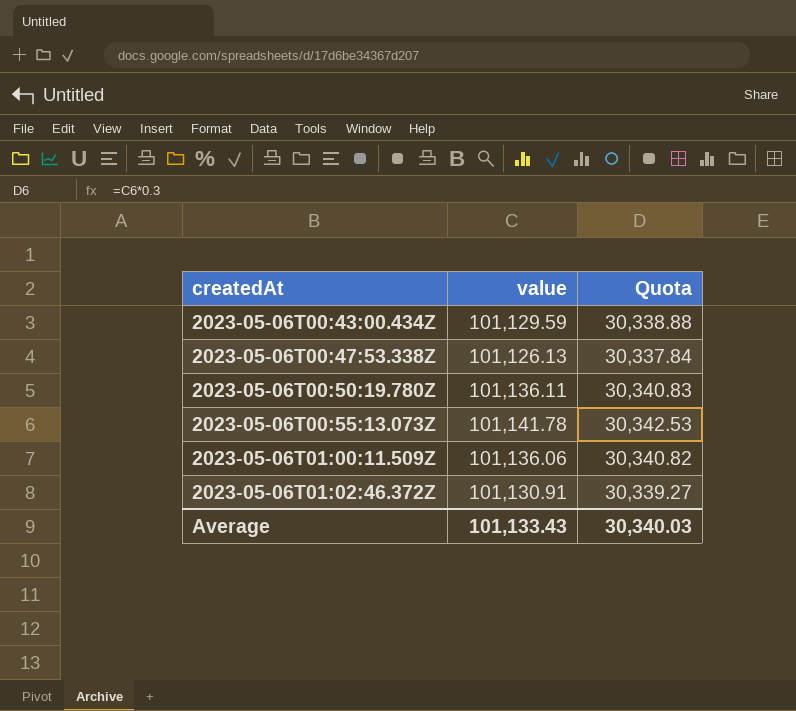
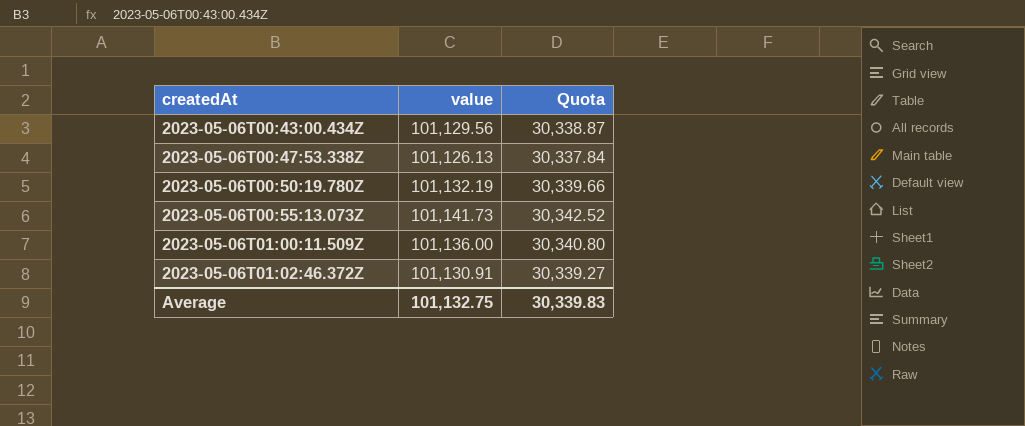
2023-05-06T00:43:00.434Z | value: 101,129.59 -> 101,129.56
2023-05-06T00:43:00.434Z | Quota: 30,338.88 -> 30,338.87
2023-05-06T00:50:19.780Z | value: 101,136.11 -> 101,132.19
2023-05-06T00:50:19.780Z | Quota: 30,340.83 -> 30,339.66
2023-05-06T00:55:13.073Z | value: 101,141.78 -> 101,141.73
2023-05-06T00:55:13.073Z | Quota: 30,342.53 -> 30,342.52
2023-05-06T01:00:11.509Z | value: 101,136.06 -> 101,136.00
2023-05-06T01:00:11.509Z | Quota: 30,340.82 -> 30,340.80
Average | value: 101,133.43 -> 101,132.75
Average | Quota: 30,340.03 -> 30,339.83

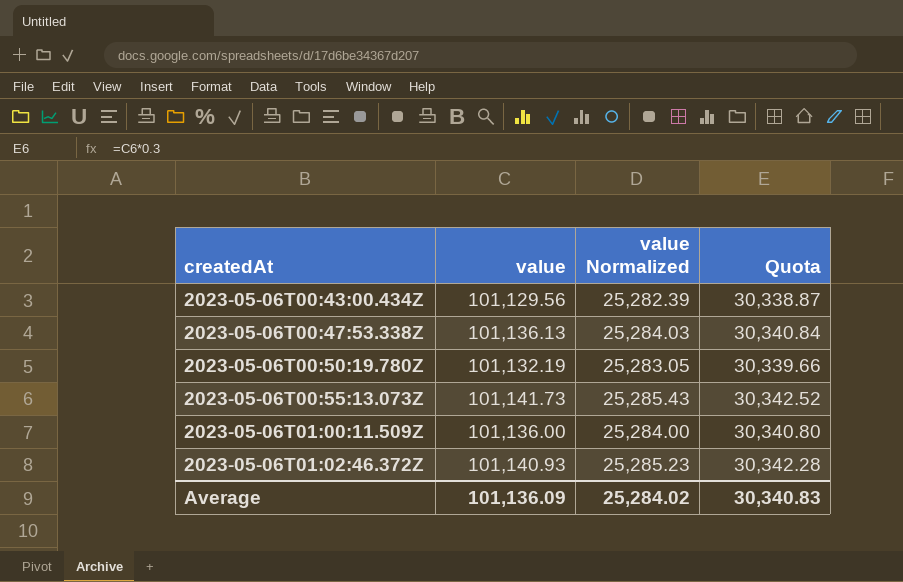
column value Normalized | formula: none -> [value] * 0.25
2023-05-06T00:47:53.338Z | value: 101,126.13 -> 101,136.13
2023-05-06T00:47:53.338Z | Quota: 30,337.84 -> 30,340.84
2023-05-06T01:02:46.372Z | value: 101,130.91 -> 101,140.93
2023-05-06T01:02:46.372Z | Quota: 30,339.27 -> 30,342.28
Average | value: 101,132.75 -> 101,136.09
Average | Quota: 30,339.83 -> 30,340.83

